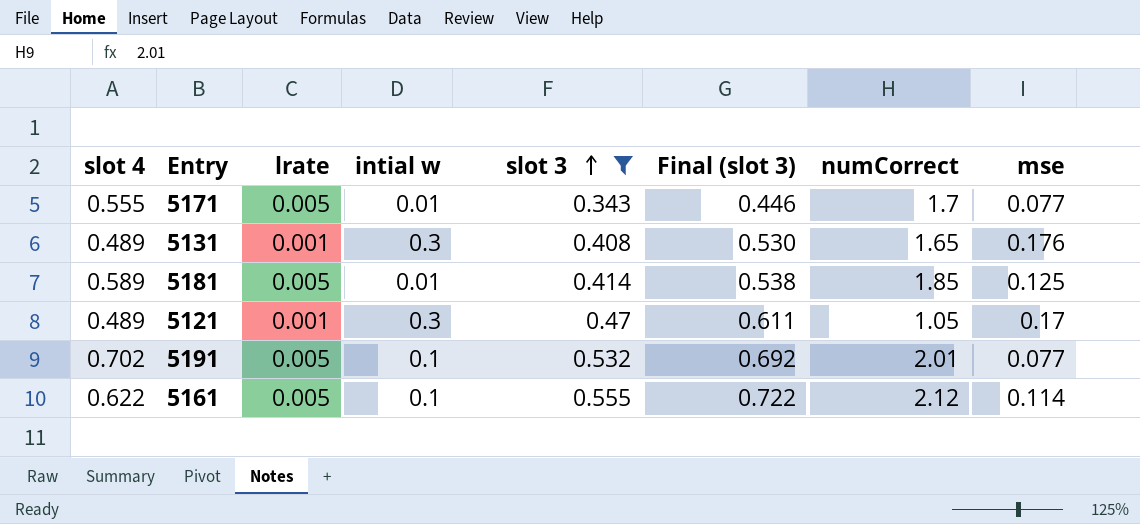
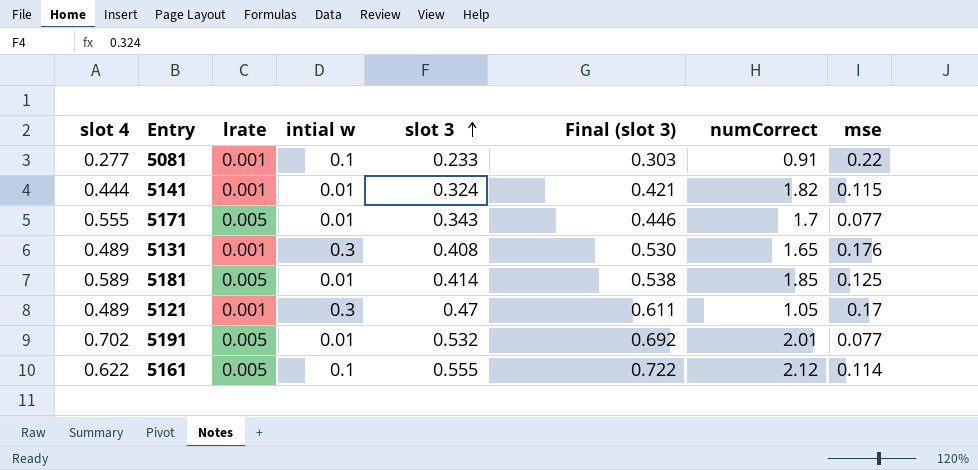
filter: slot 3 >= 0.343 -> none
5191 | intial w: 0.1 -> 0.01

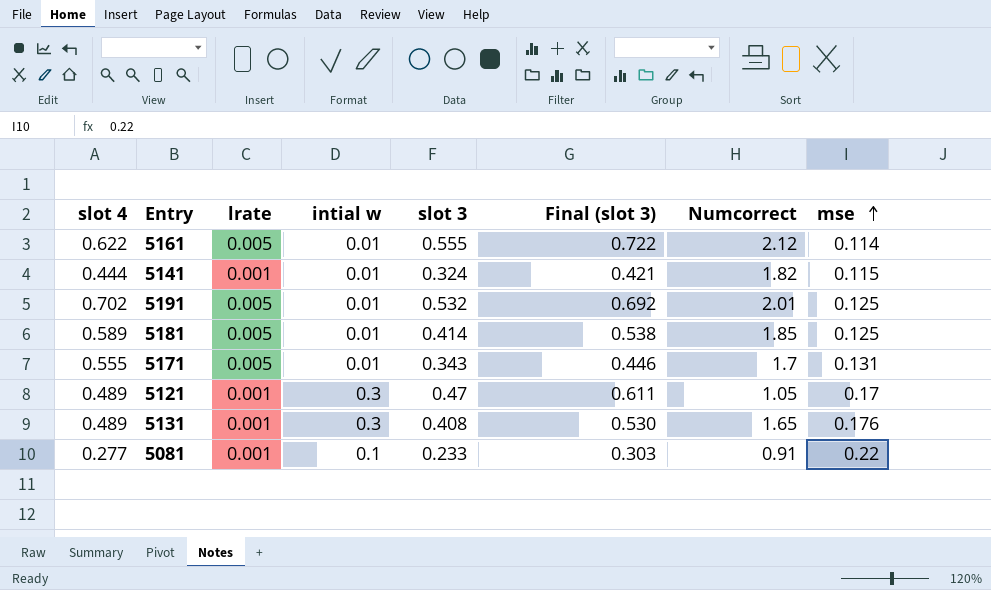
row order: slot 3 ascending -> mse ascending
column name: numCorrect -> Numcorrect
5161 | intial w: 0.1 -> 0.01
5191 | mse: 0.077 -> 0.125
5171 | mse: 0.077 -> 0.131

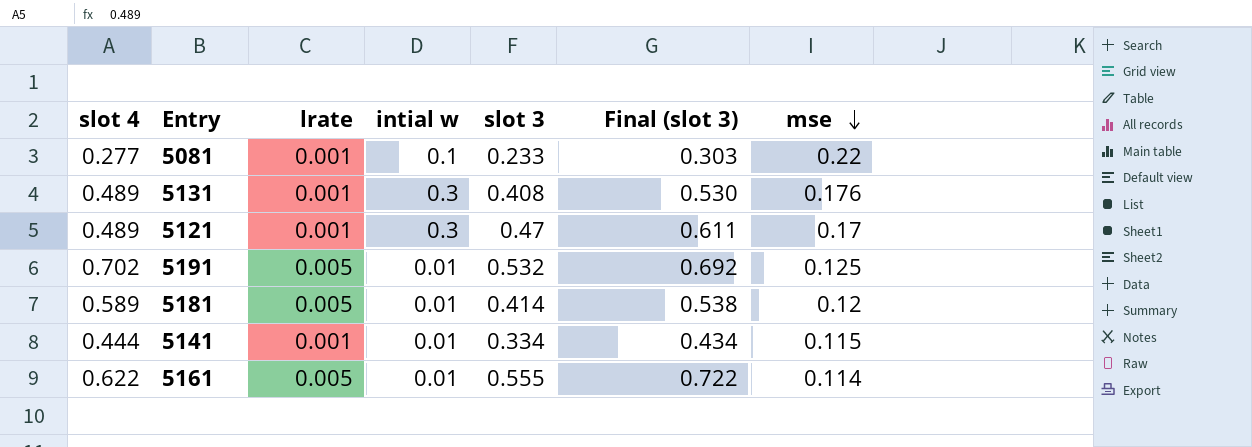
row order: mse ascending -> mse descending
column Numcorrect | position: 7 -> none
row 5171: 0.555 | 0.005 | 0.01 | 0.343 | 0.446 | 1.7 | 0.131 -> none
5181 | mse: 0.125 -> 0.12
5141 | slot 3: 0.324 -> 0.334
5141 | Final (slot 3): 0.421 -> 0.434

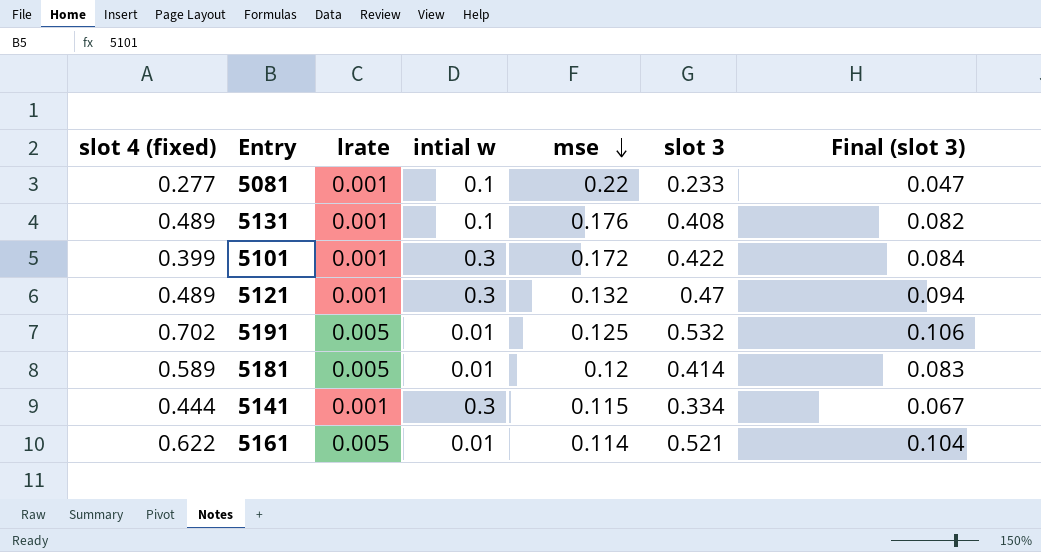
column name: slot 4 -> slot 4 (fixed)
column mse | position: 7 -> 5
column Final (slot 3) | formula: [slot 3] * 1.3 -> [slot 3] * 0.2
5131 | intial w: 0.3 -> 0.1
row 5101: none -> 0.399 | 0.001 | 0.3 | 0.172 | 0.422 | 0.084
5121 | mse: 0.17 -> 0.132
5141 | intial w: 0.01 -> 0.3
5161 | slot 3: 0.555 -> 0.521

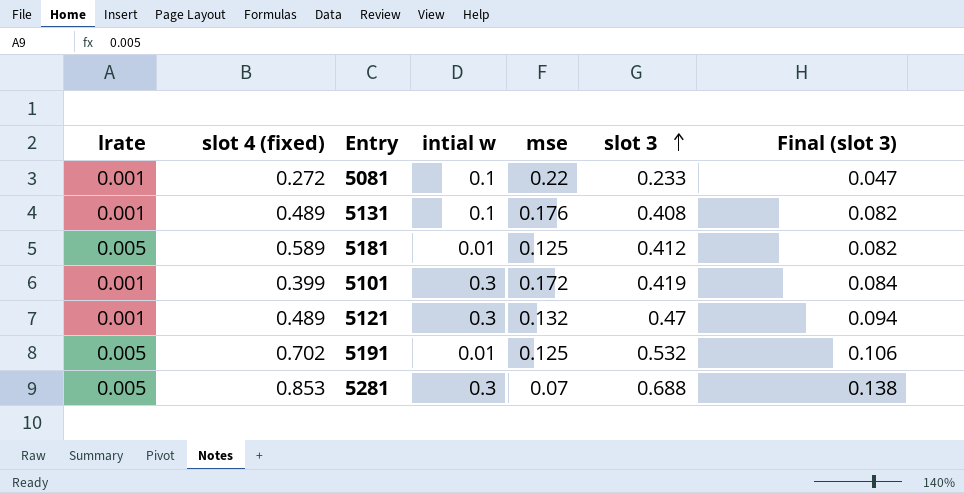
row order: mse descending -> slot 3 ascending
column lrate | position: 3 -> 1
row 5141: 0.444 | 0.001 | 0.3 | 0.115 | 0.334 | 0.067 -> none
row 5161: 0.622 | 0.005 | 0.01 | 0.114 | 0.521 | 0.104 -> none
5081 | slot 4 (fixed): 0.277 -> 0.272
5181 | mse: 0.12 -> 0.125
5181 | slot 3: 0.414 -> 0.412
5181 | Final (slot 3): 0.083 -> 0.082
5101 | slot 3: 0.422 -> 0.419
row 5281: none -> 0.005 | 0.853 | 0.3 | 0.07 | 0.688 | 0.138

